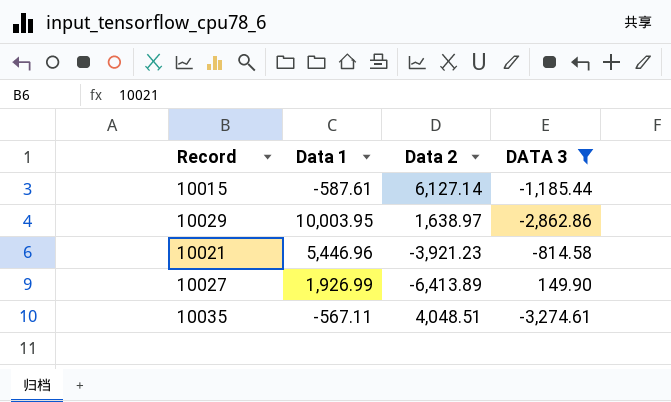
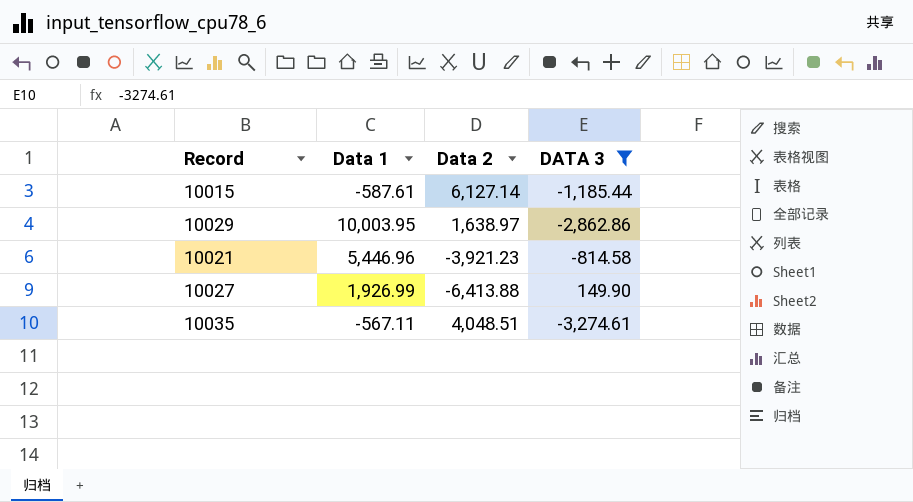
10027 | Data 2: -6,413.89 -> -6,413.88

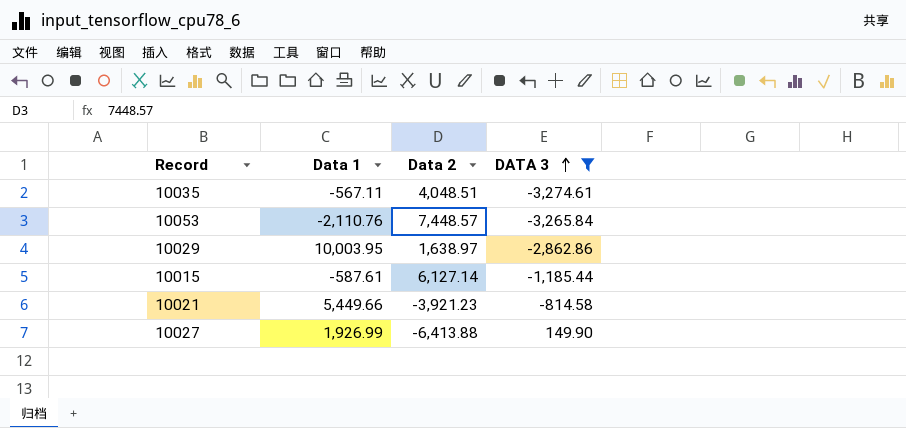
row order: none -> DATA 3 ascending
row 10053: none -> -2,110.76 | 7,448.57 | -3,265.84
10021 | Data 1: 5,446.96 -> 5,449.66

